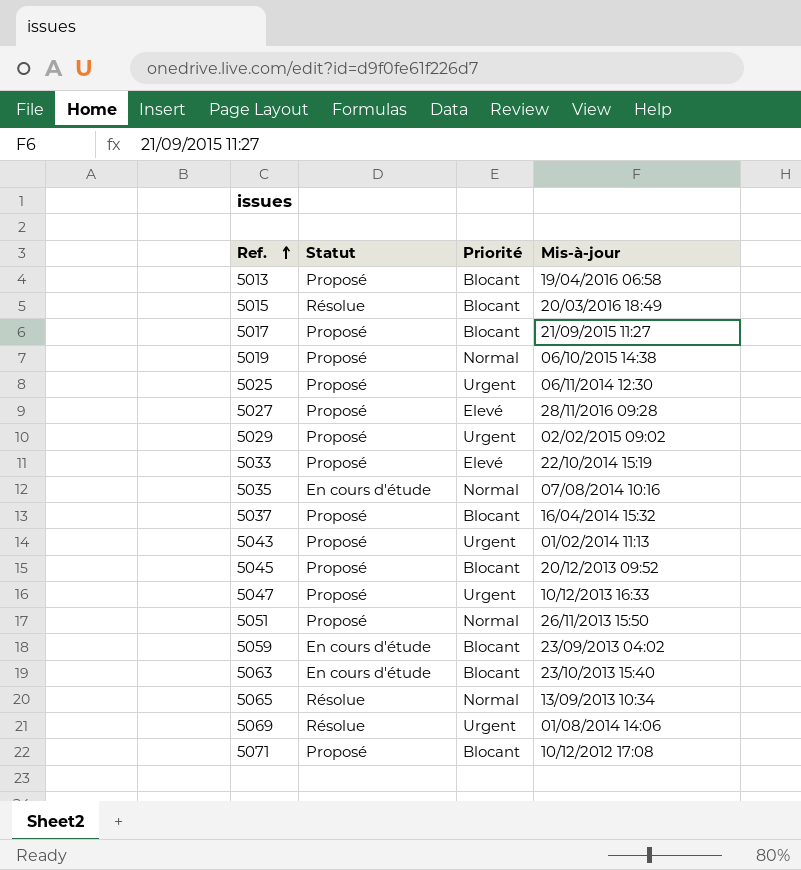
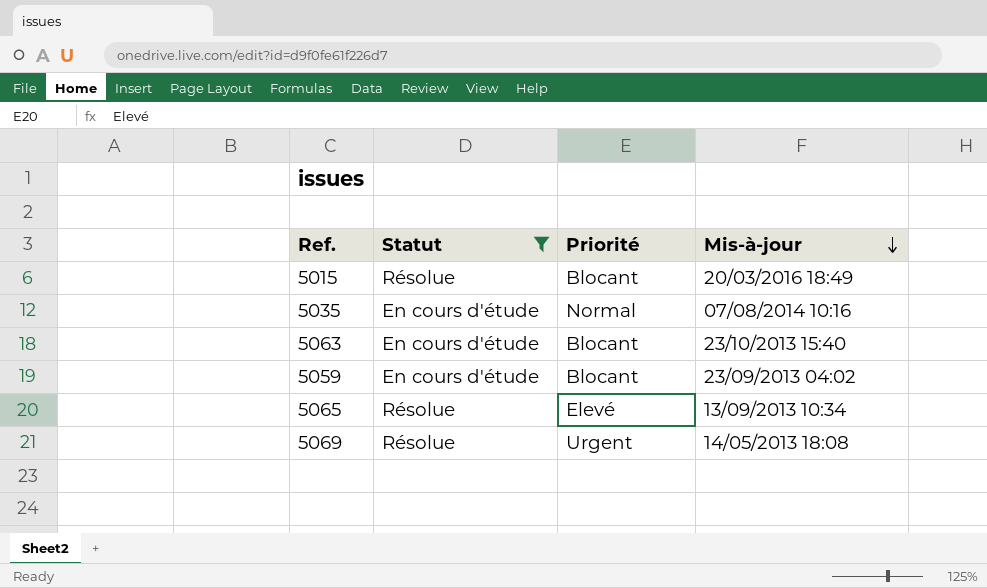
filter: none -> Statut != Proposé
row order: Ref. ascending -> Mis-à-jour descending
5065 | Priorité: Normal -> Elevé
5069 | Mis-à-jour: 01/08/2014 14:06 -> 14/05/2013 18:08

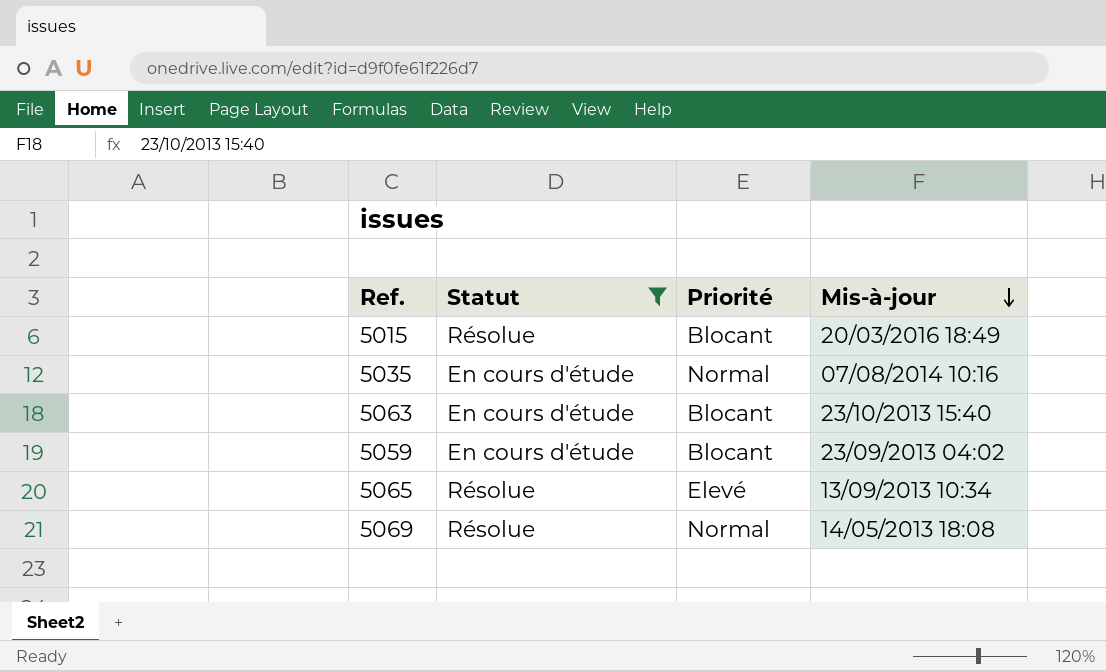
5069 | Priorité: Urgent -> Normal

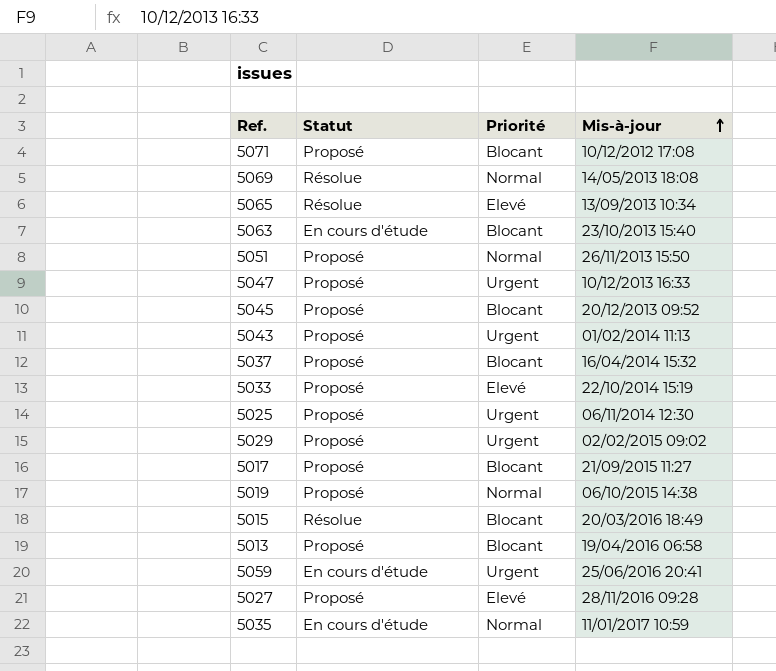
filter: Statut != Proposé -> none
row order: Mis-à-jour descending -> Mis-à-jour ascending
5059 | Priorité: Blocant -> Urgent
5059 | Mis-à-jour: 23/09/2013 04:02 -> 25/06/2016 20:41
5035 | Mis-à-jour: 07/08/2014 10:16 -> 11/01/2017 10:59

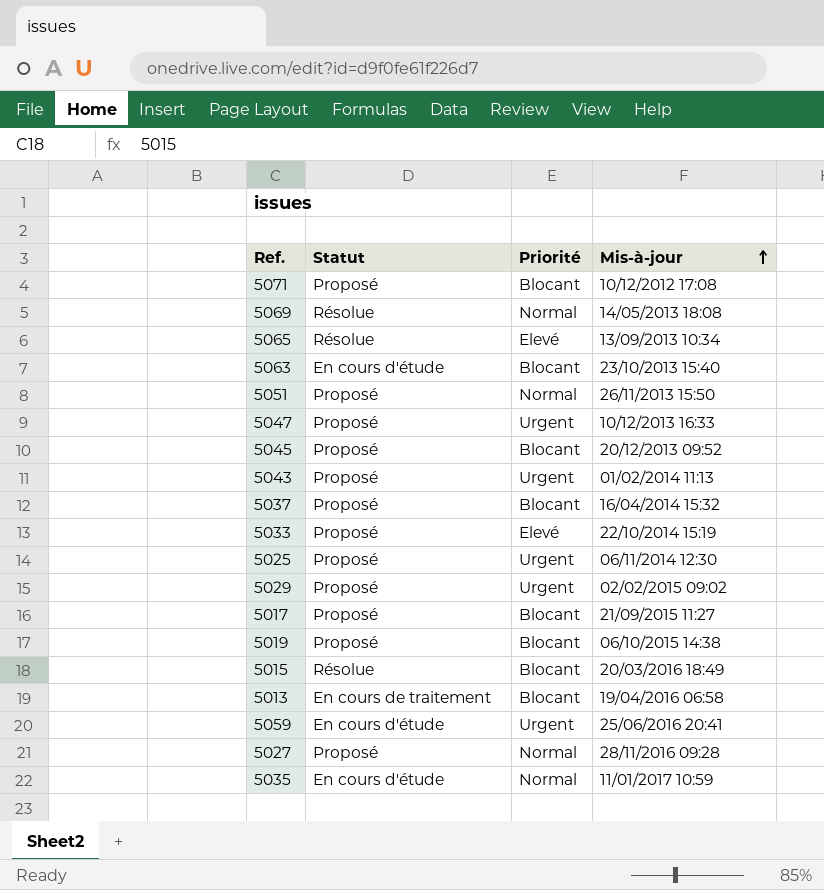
5019 | Priorité: Normal -> Blocant
5013 | Statut: Proposé -> En cours de traitement
5027 | Priorité: Elevé -> Normal

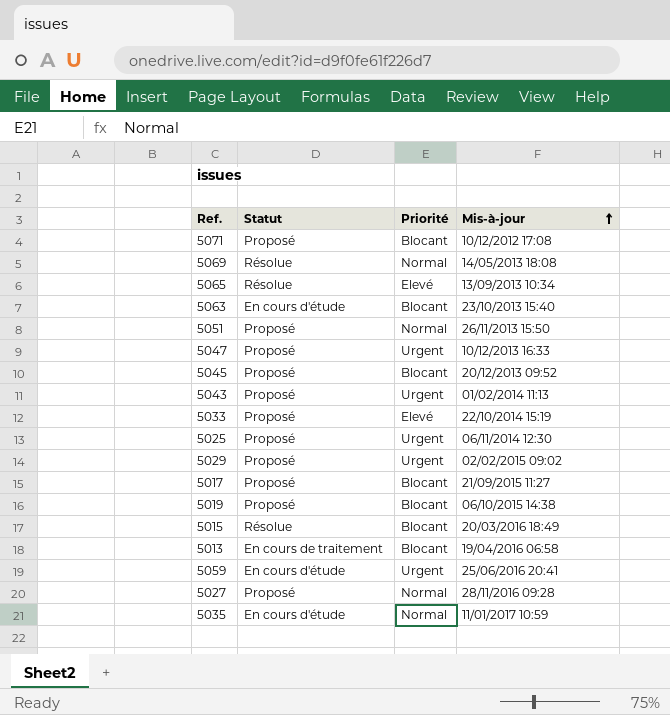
row 5037: Proposé | Blocant | 16/04/2014 15:32 -> none

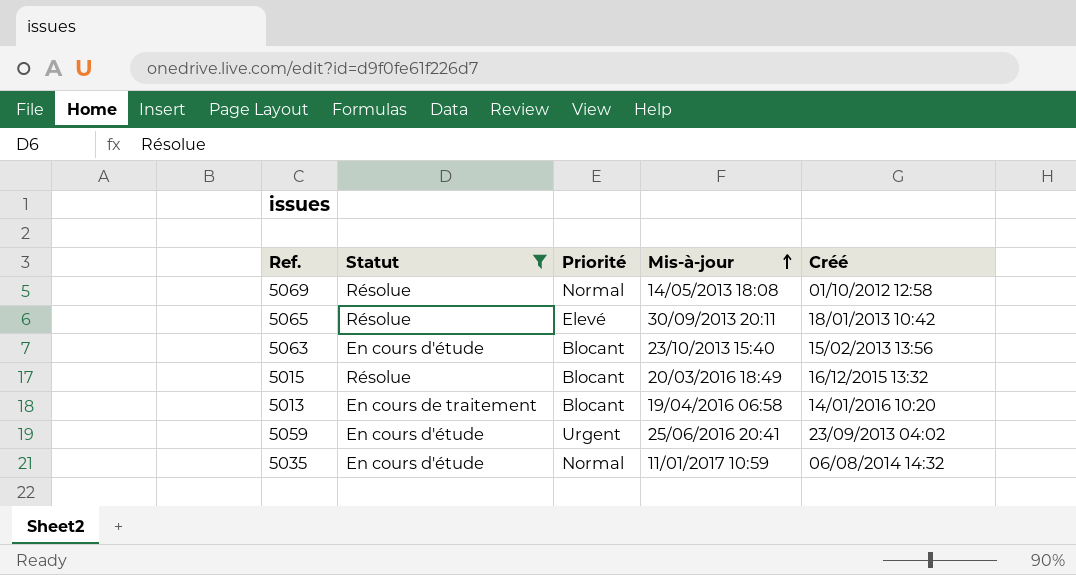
filter: none -> Statut != Proposé
column Créé | position: none -> 5
5065 | Mis-à-jour: 13/09/2013 10:34 -> 30/09/2013 20:11

